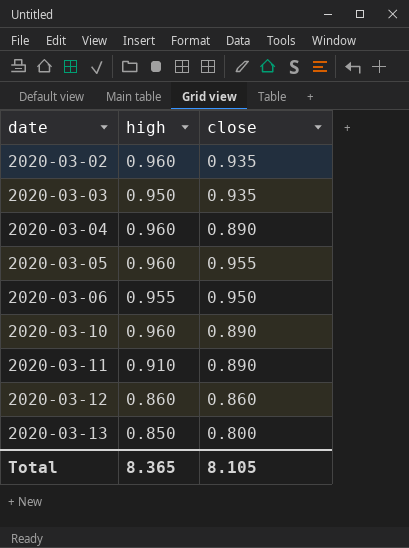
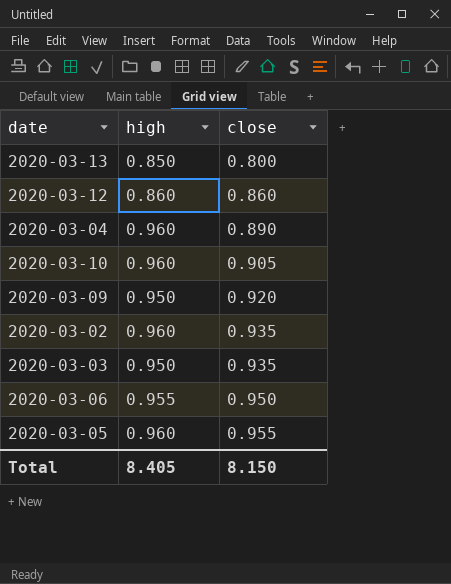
row order: date ascending -> close ascending
row 2020-03-11: 0.910 | 0.890 -> none
2020-03-10 | close: 0.890 -> 0.905
row 2020-03-09: none -> 0.950 | 0.920
Total | high: 8.365 -> 8.405
Total | close: 8.105 -> 8.150

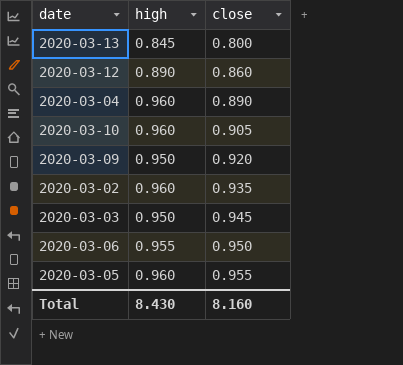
2020-03-13 | high: 0.850 -> 0.845
2020-03-12 | high: 0.860 -> 0.890
2020-03-03 | close: 0.935 -> 0.945
Total | high: 8.405 -> 8.430
Total | close: 8.150 -> 8.160

